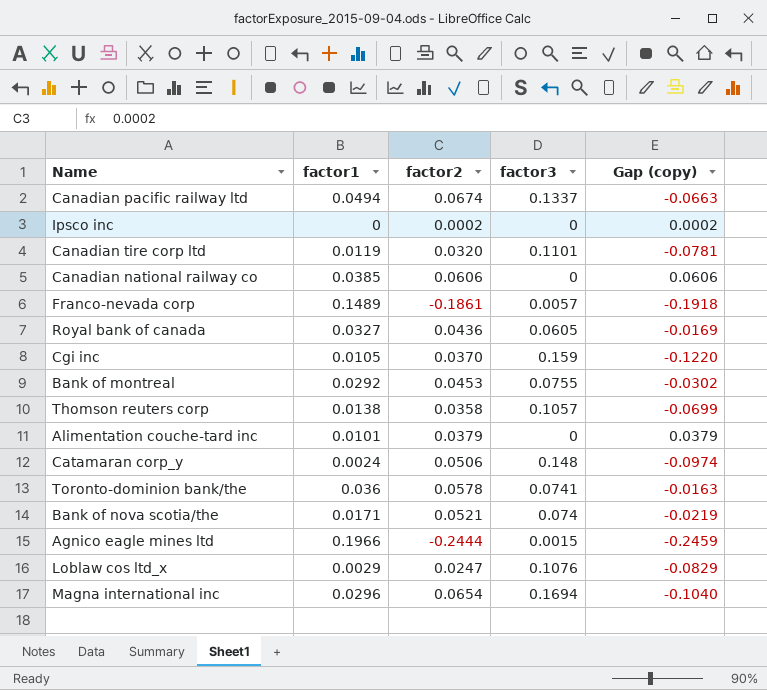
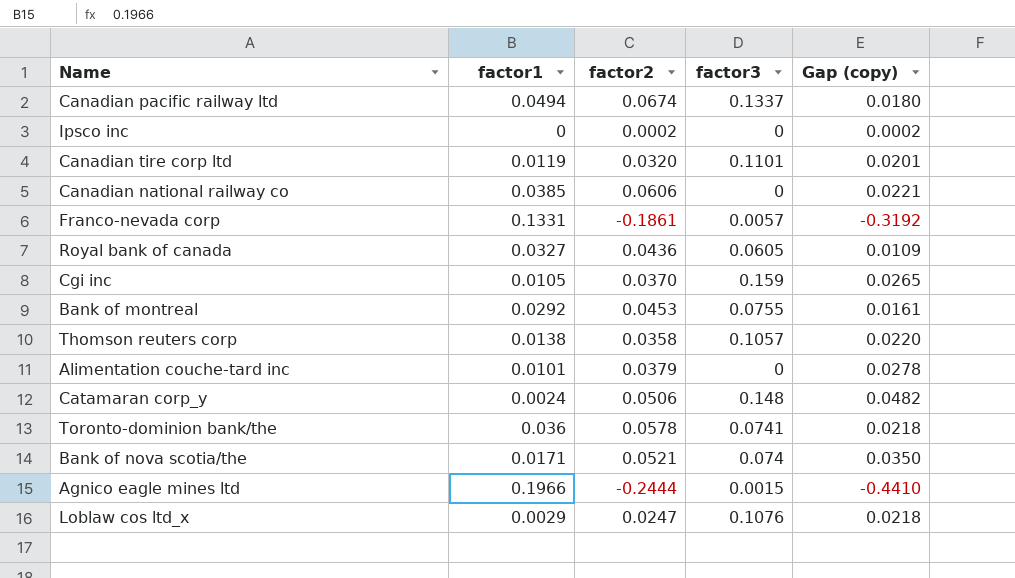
column Gap (copy) | formula: [factor2] - [factor3] -> [factor2] - [factor1]
row Magna international inc: 0.0296 | 0.0654 | 0.1694 | -0.1040 -> none
Franco-nevada corp | factor1: 0.1489 -> 0.1331

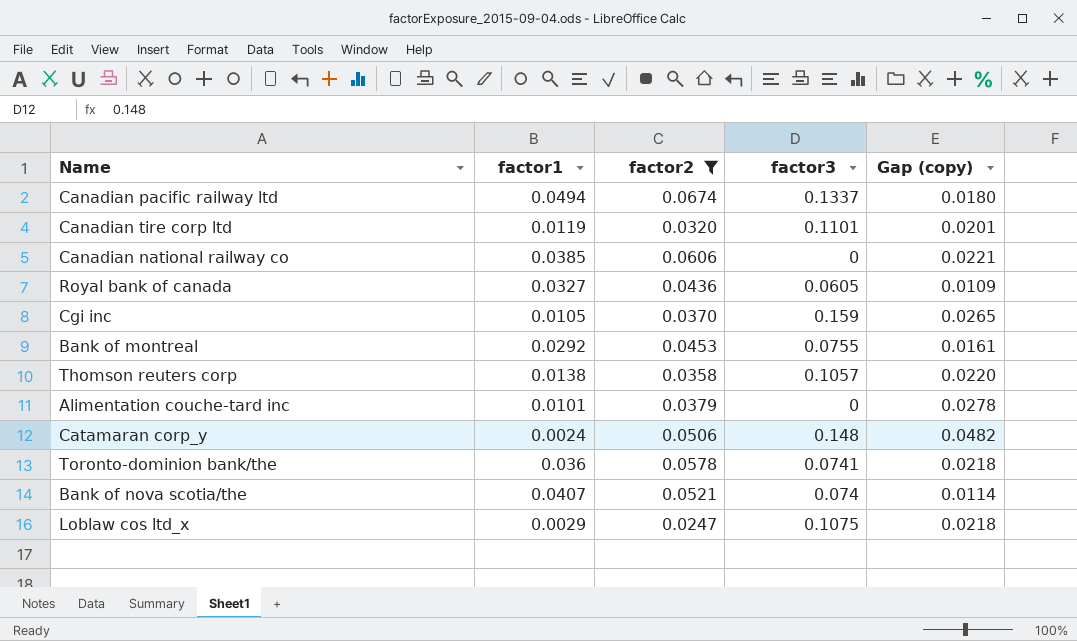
filter: none -> factor2 >= 0.0247
Bank of nova scotia/the | factor1: 0.0171 -> 0.0407
Bank of nova scotia/the | Gap (copy): 0.0350 -> 0.0114
Loblaw cos ltd_x | factor3: 0.1076 -> 0.1075

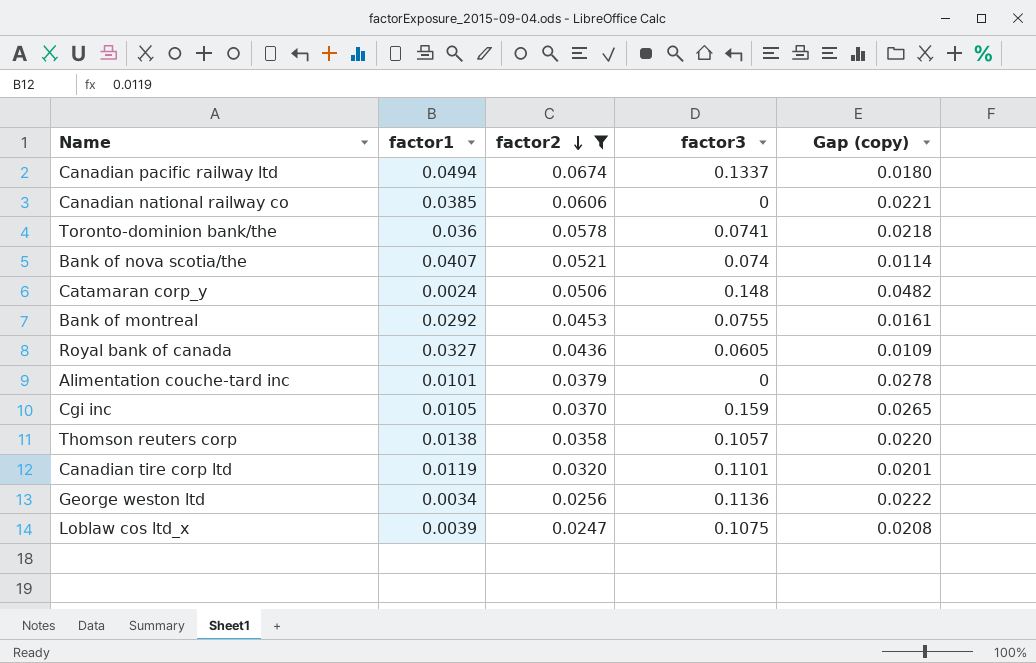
row order: none -> factor2 descending
row George weston ltd: none -> 0.0034 | 0.0256 | 0.1136 | 0.0222
Loblaw cos ltd_x | factor1: 0.0029 -> 0.0039
Loblaw cos ltd_x | Gap (copy): 0.0218 -> 0.0208

